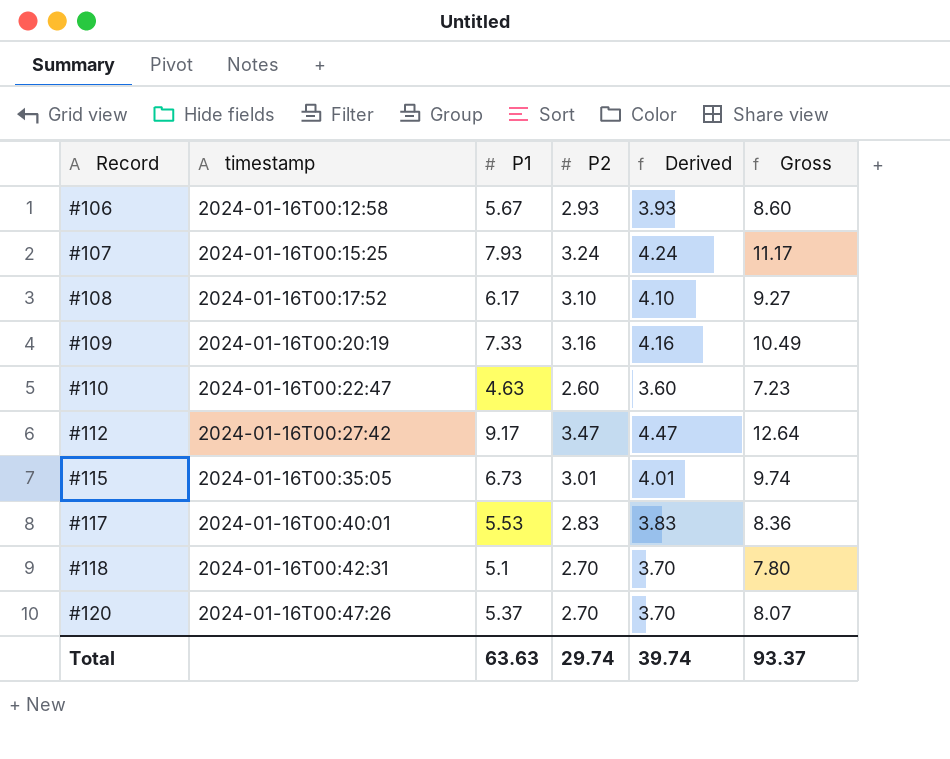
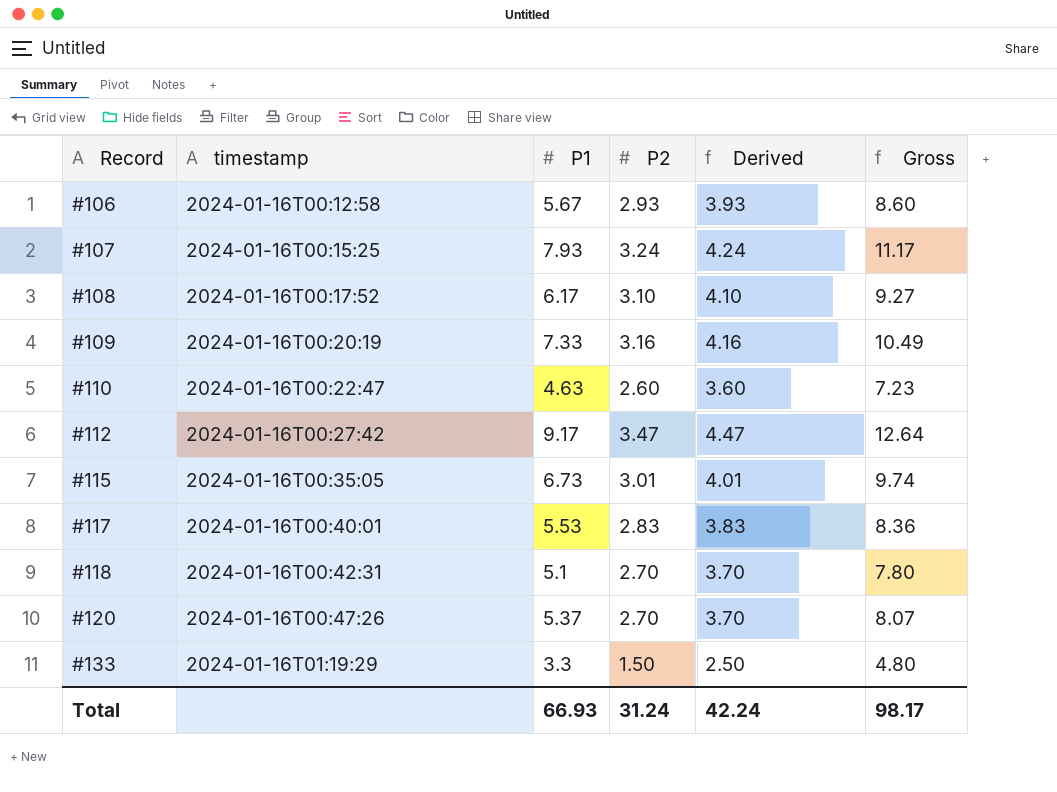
row #133: none -> 2024-01-16T01:19:29 | 3.3 | 1.50 | 2.50 | 4.80
Total | P1: 63.63 -> 66.93
Total | P2: 29.74 -> 31.24
Total | Derived: 39.74 -> 42.24
Total | Gross: 93.37 -> 98.17

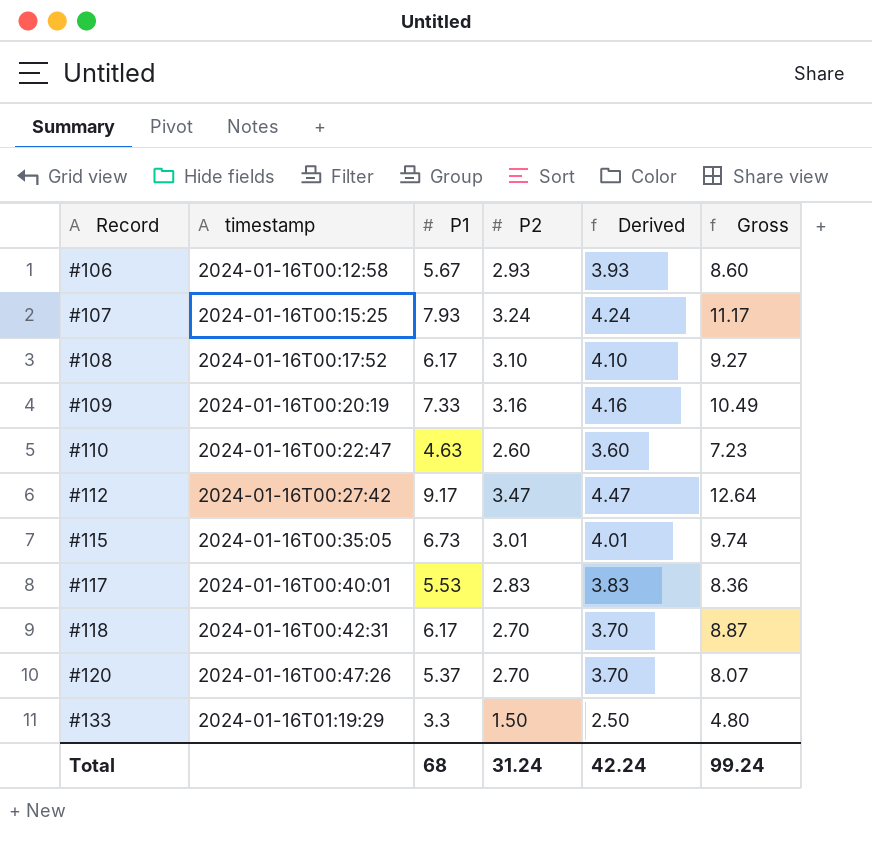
#118 | P1: 5.1 -> 6.17
#118 | Gross: 7.80 -> 8.87
Total | P1: 66.93 -> 68
Total | Gross: 98.17 -> 99.24

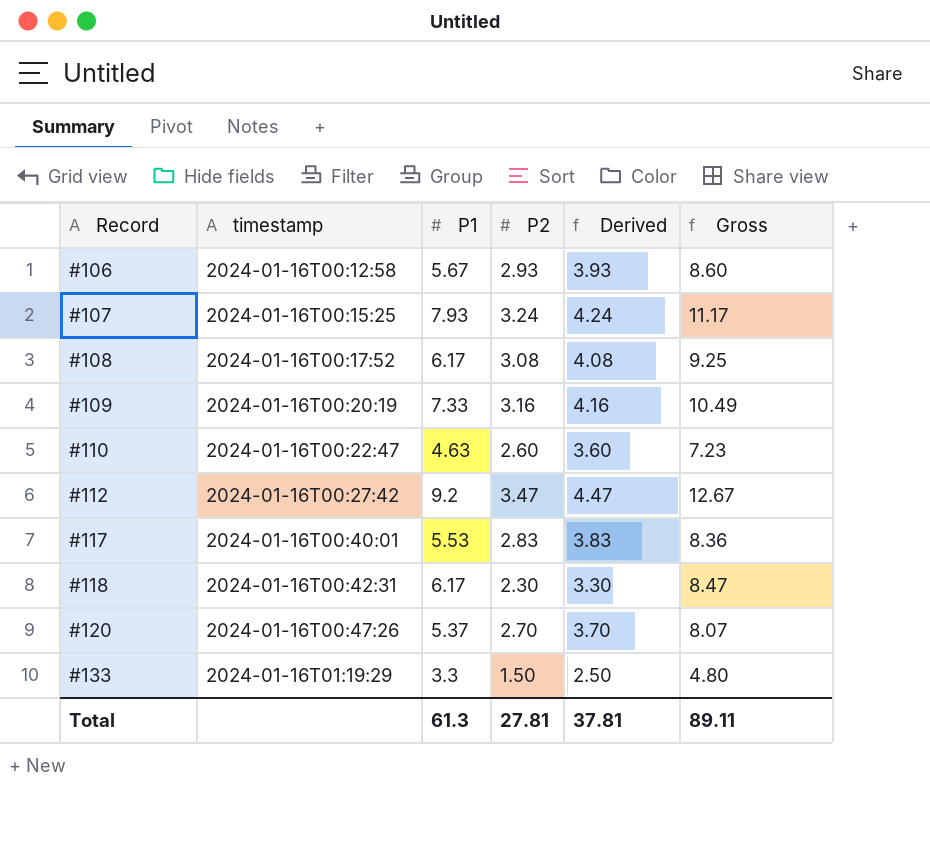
row #115: 2024-01-16T00:35:05 | 6.73 | 3.01 | 4.01 | 9.74 -> none
#108 | P2: 3.10 -> 3.08
#108 | Derived: 4.10 -> 4.08
#108 | Gross: 9.27 -> 9.25
#112 | P1: 9.17 -> 9.2
#112 | Gross: 12.64 -> 12.67
#118 | P2: 2.70 -> 2.30
#118 | Derived: 3.70 -> 3.30
#118 | Gross: 8.87 -> 8.47
Total | P1: 68 -> 61.3
Total | P2: 31.24 -> 27.81
Total | Derived: 42.24 -> 37.81
Total | Gross: 99.24 -> 89.11

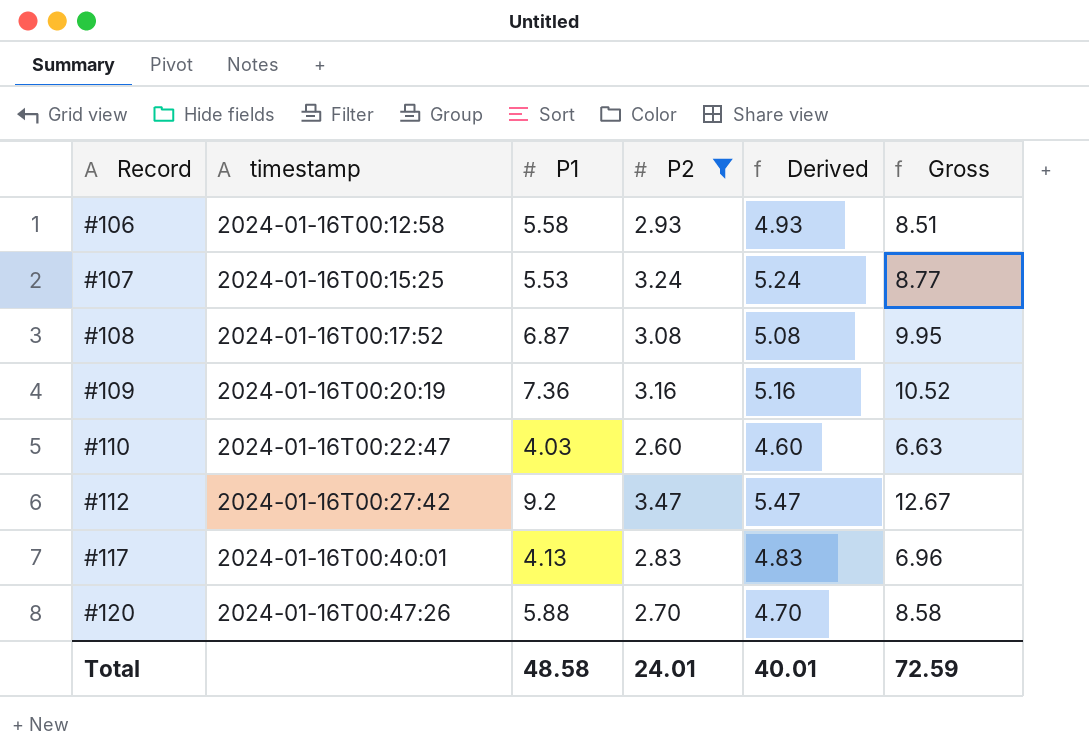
filter: none -> P2 >= 2.60
column Derived | formula: [P2] + 1 -> [P2] + 2
#106 | P1: 5.67 -> 5.58
#106 | Gross: 8.60 -> 8.51
#107 | P1: 7.93 -> 5.53
#107 | Gross: 11.17 -> 8.77
#108 | P1: 6.17 -> 6.87
#108 | Gross: 9.25 -> 9.95
#109 | P1: 7.33 -> 7.36
#109 | Gross: 10.49 -> 10.52
#110 | P1: 4.63 -> 4.03
#110 | Gross: 7.23 -> 6.63
#117 | P1: 5.53 -> 4.13
#117 | Gross: 8.36 -> 6.96
#120 | P1: 5.37 -> 5.88
#120 | Gross: 8.07 -> 8.58
Total | P1: 61.3 -> 48.58
Total | P2: 27.81 -> 24.01
Total | Derived: 37.81 -> 40.01
Total | Gross: 89.11 -> 72.59

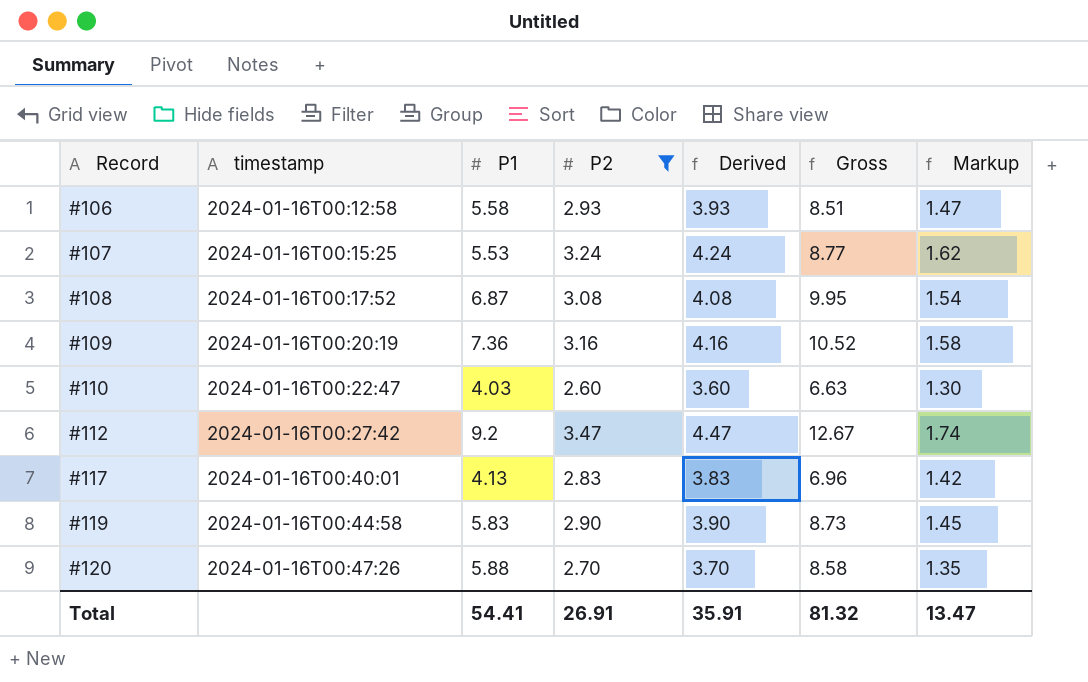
column Derived | formula: [P2] + 2 -> [P2] + 1
column Markup | formula: none -> [P2] * 0.5
row #119: none -> 2024-01-16T00:44:58 | 5.83 | 2.90 | 3.90 | 8.73 | 1.45
Total | P1: 48.58 -> 54.41
Total | P2: 24.01 -> 26.91
Total | Derived: 40.01 -> 35.91
Total | Gross: 72.59 -> 81.32

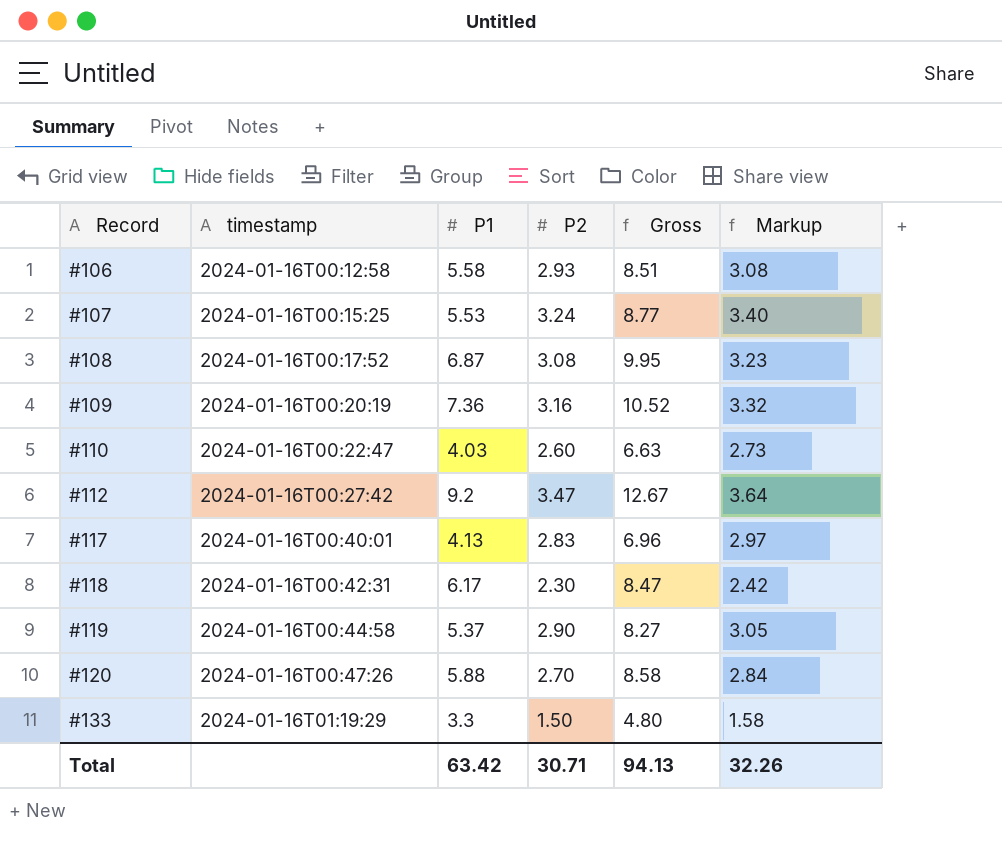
filter: P2 >= 2.60 -> none
column Derived | formula: [P2] + 1 -> none
column Markup | formula: [P2] * 0.5 -> [P2] * 1.05
#119 | P1: 5.83 -> 5.37
#119 | Gross: 8.73 -> 8.27
Total | P1: 54.41 -> 63.42
Total | P2: 26.91 -> 30.71
Total | Gross: 81.32 -> 94.13
Total | Markup: 13.47 -> 32.26

